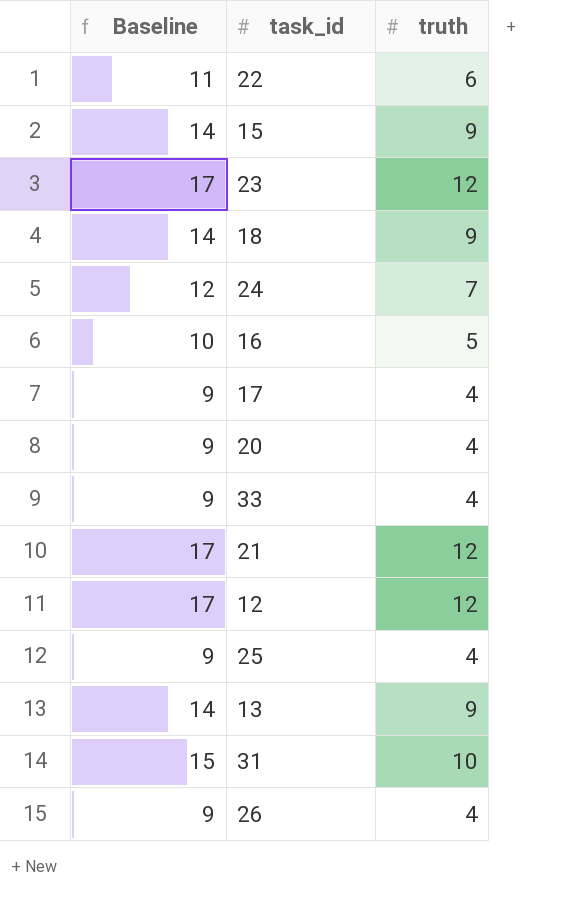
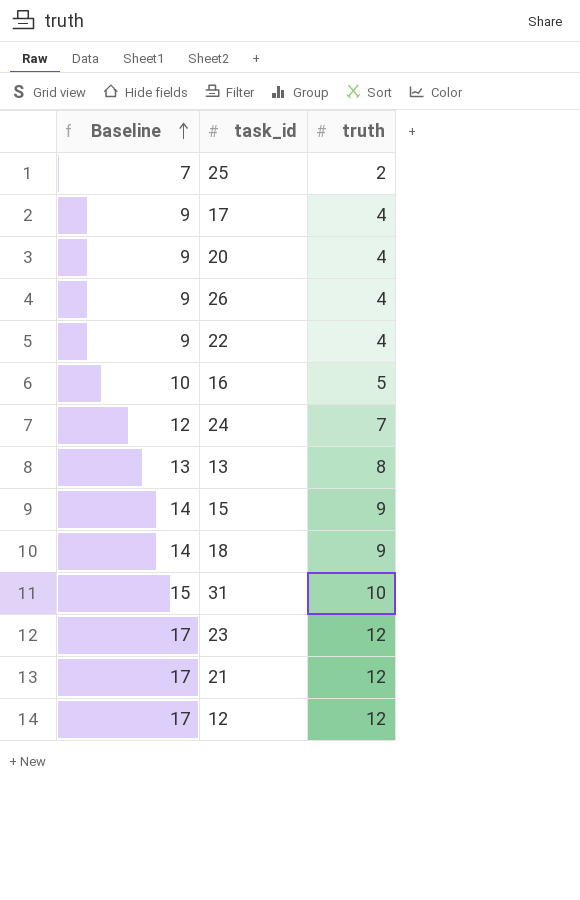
row order: none -> Baseline ascending
row 33: 9 | 4 -> none
25 | Baseline: 9 -> 7
25 | truth: 4 -> 2
22 | Baseline: 11 -> 9
22 | truth: 6 -> 4
13 | Baseline: 14 -> 13
13 | truth: 9 -> 8

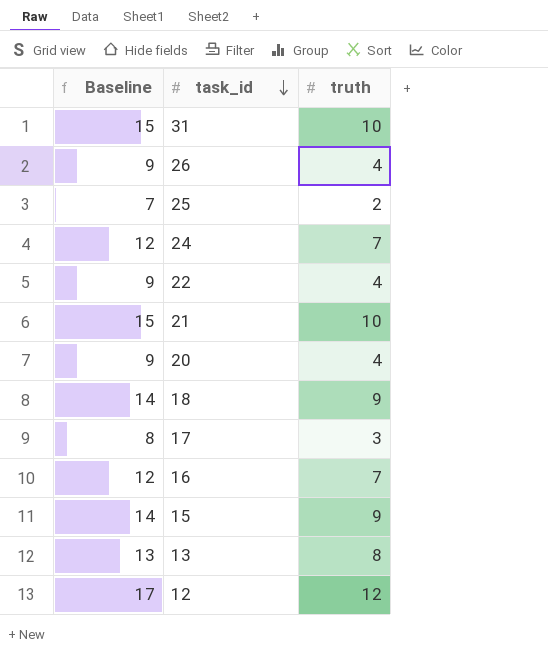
row order: Baseline ascending -> task_id descending
row 23: 17 | 12 -> none
21 | Baseline: 17 -> 15
21 | truth: 12 -> 10
17 | Baseline: 9 -> 8
17 | truth: 4 -> 3
16 | Baseline: 10 -> 12
16 | truth: 5 -> 7

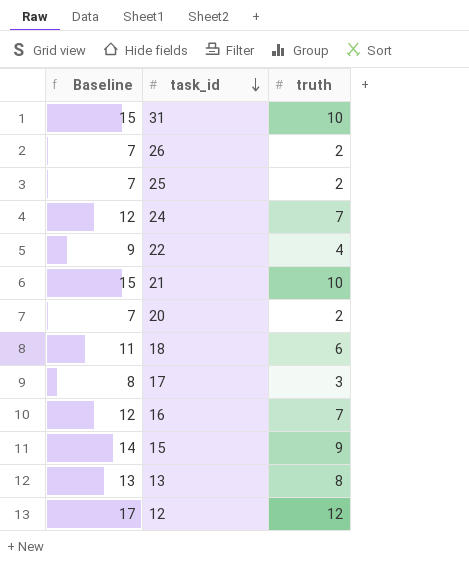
26 | Baseline: 9 -> 7
26 | truth: 4 -> 2
20 | Baseline: 9 -> 7
20 | truth: 4 -> 2
18 | Baseline: 14 -> 11
18 | truth: 9 -> 6

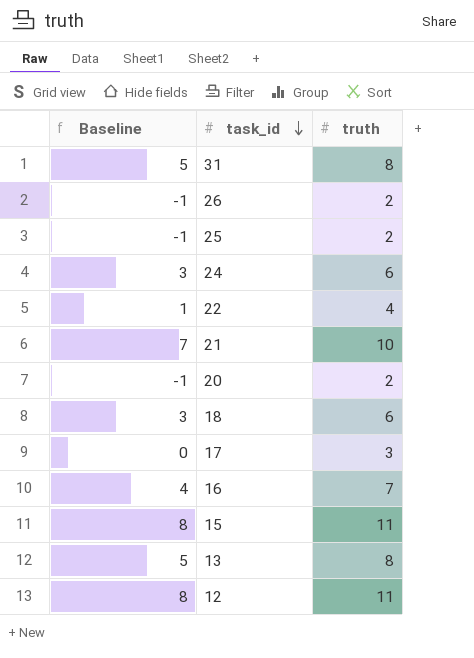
column Baseline | formula: [truth] + 5 -> [truth] - 3
31 | truth: 10 -> 8
24 | truth: 7 -> 6
15 | truth: 9 -> 11
12 | truth: 12 -> 11

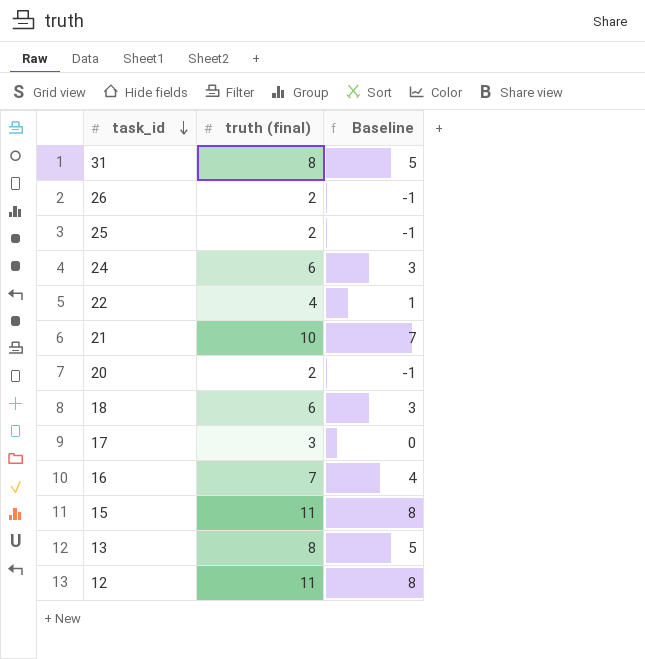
column name: truth -> truth (final)
column Baseline | position: 1 -> 3

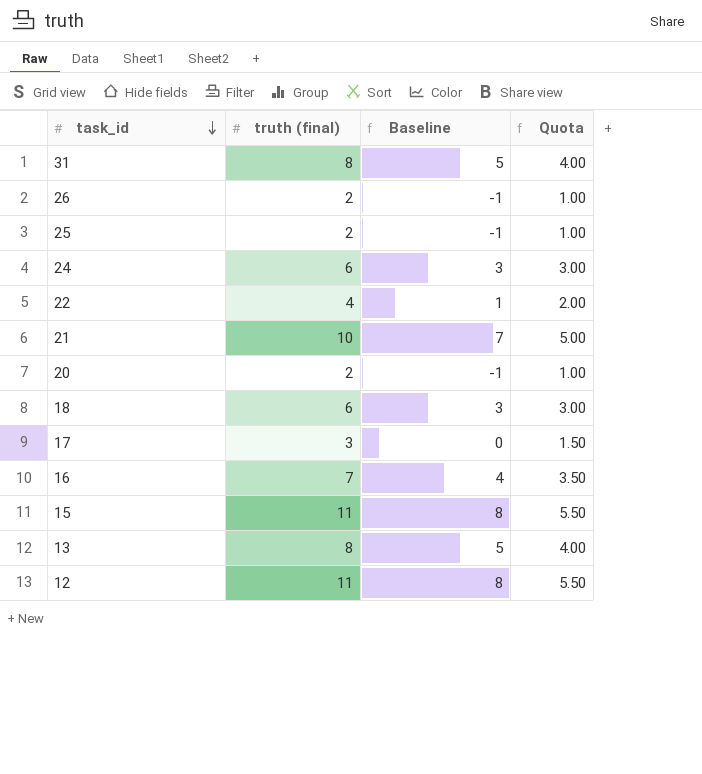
column Quota | formula: none -> [truth (final)] * 0.5

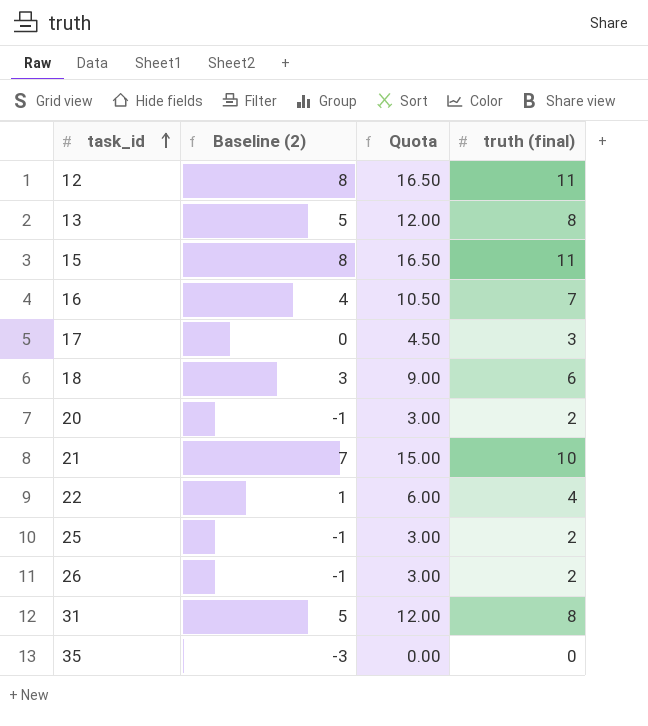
row order: task_id descending -> task_id ascending
column name: Baseline -> Baseline (2)
column Quota | formula: [truth (final)] * 0.5 -> [truth (final)] * 1.5
column truth (final) | position: 2 -> 4
row 24: 6 | 3 | 3.00 -> none
row 35: none -> -3 | 0.00 | 0

